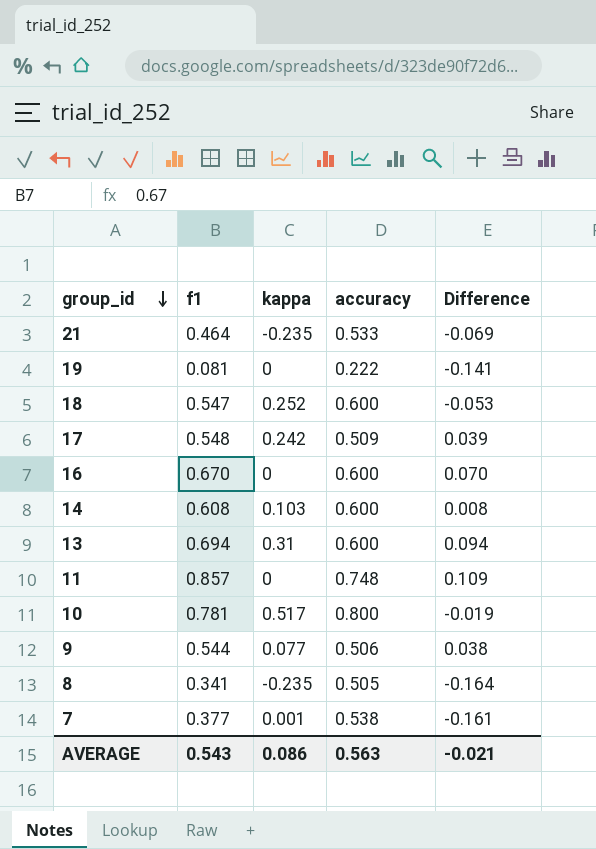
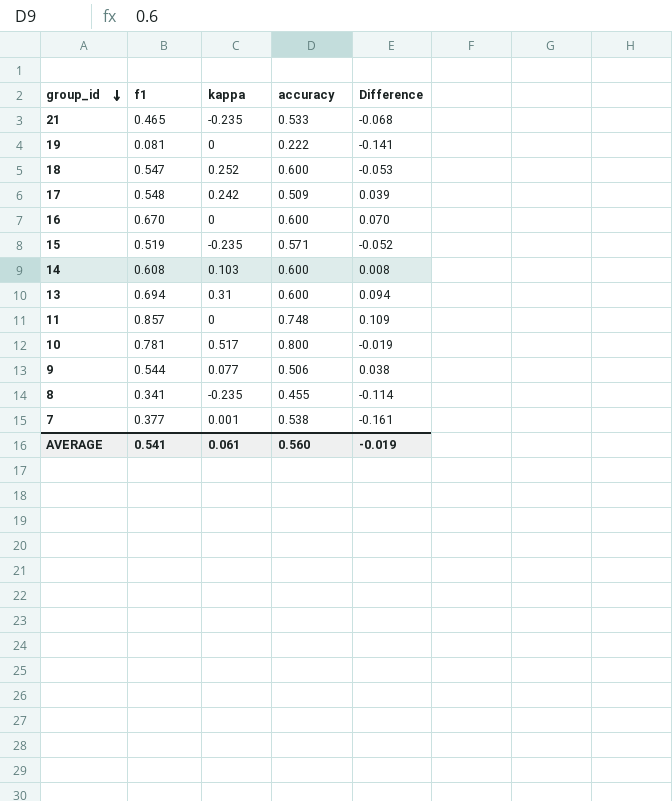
21 | f1: 0.464 -> 0.465
21 | Difference: -0.069 -> -0.068
row 15: none -> 0.519 | -0.235 | 0.571 | -0.052
8 | accuracy: 0.505 -> 0.455
8 | Difference: -0.164 -> -0.114
AVERAGE | f1: 0.543 -> 0.541
AVERAGE | kappa: 0.086 -> 0.061
AVERAGE | accuracy: 0.563 -> 0.560
AVERAGE | Difference: -0.021 -> -0.019

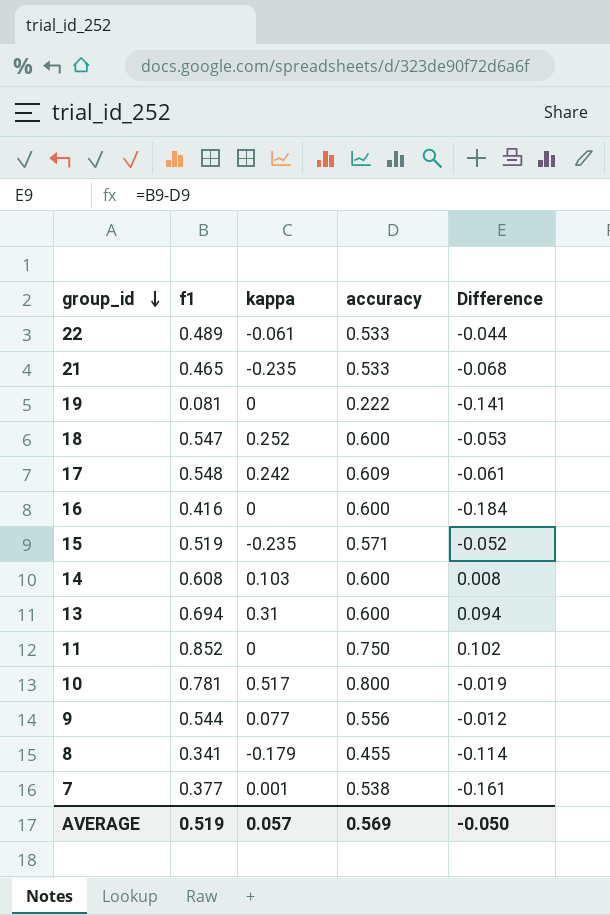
row 22: none -> 0.489 | -0.061 | 0.533 | -0.044
17 | accuracy: 0.509 -> 0.609
17 | Difference: 0.039 -> -0.061
16 | f1: 0.670 -> 0.416
16 | Difference: 0.070 -> -0.184
11 | f1: 0.857 -> 0.852
11 | accuracy: 0.748 -> 0.750
11 | Difference: 0.109 -> 0.102
9 | accuracy: 0.506 -> 0.556
9 | Difference: 0.038 -> -0.012
8 | kappa: -0.235 -> -0.179
AVERAGE | f1: 0.541 -> 0.519
AVERAGE | kappa: 0.061 -> 0.057
AVERAGE | accuracy: 0.560 -> 0.569
AVERAGE | Difference: -0.019 -> -0.050

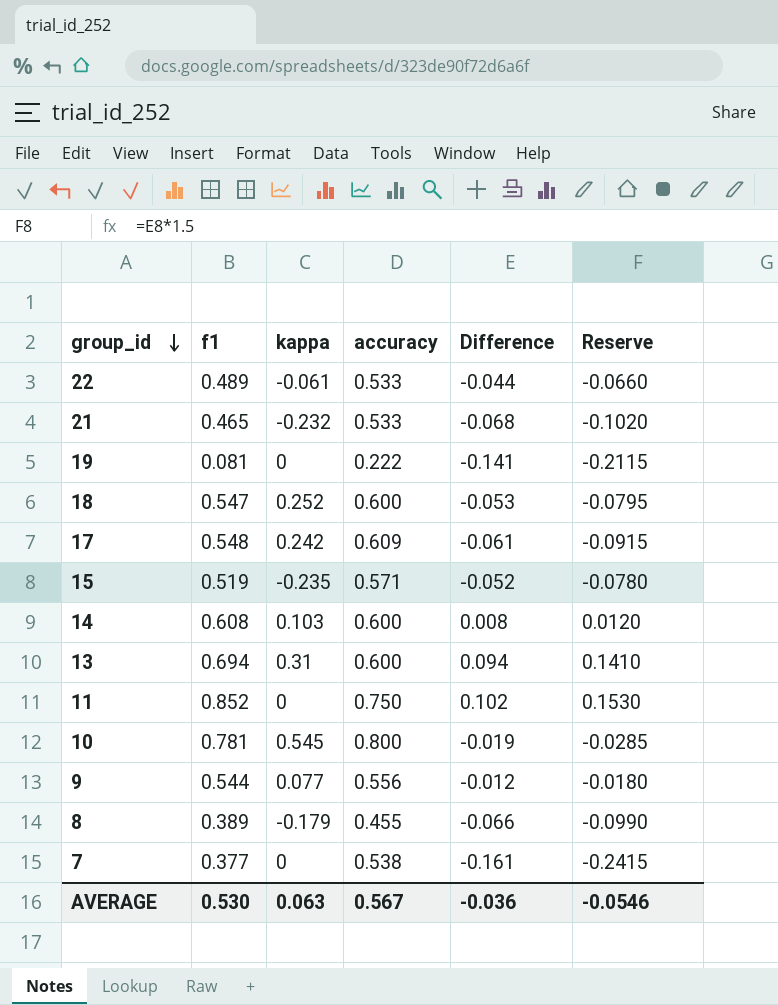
column Reserve | formula: none -> [Difference] * 1.5
row 16: 0.416 | 0 | 0.600 | -0.184 -> none
21 | kappa: -0.235 -> -0.232
10 | kappa: 0.517 -> 0.545
8 | f1: 0.341 -> 0.389
8 | Difference: -0.114 -> -0.066
7 | kappa: 0.001 -> 0
AVERAGE | f1: 0.519 -> 0.530
AVERAGE | kappa: 0.057 -> 0.063
AVERAGE | accuracy: 0.569 -> 0.567
AVERAGE | Difference: -0.050 -> -0.036

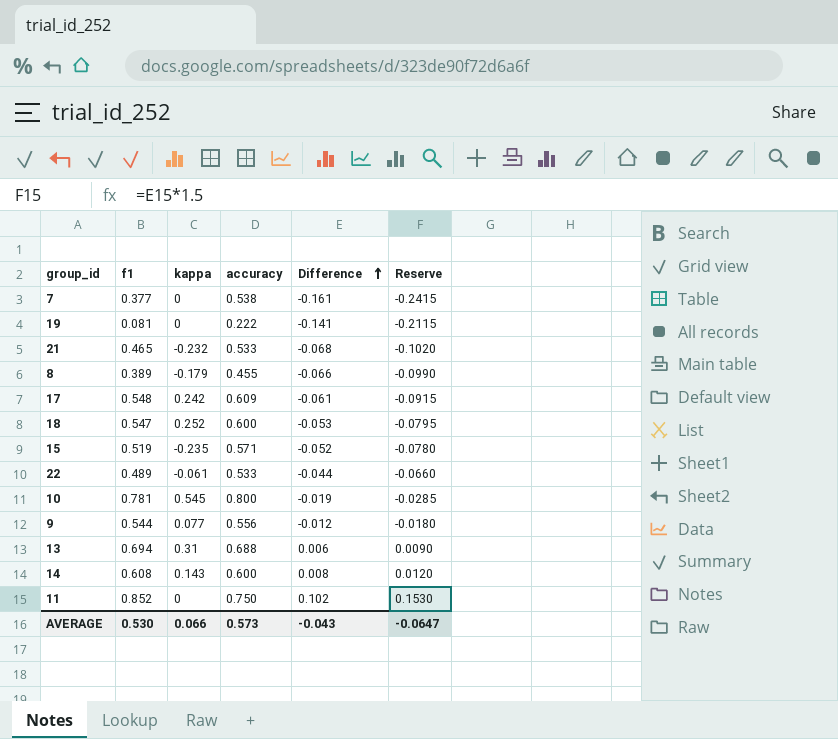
row order: group_id descending -> Difference ascending
13 | accuracy: 0.600 -> 0.688
13 | Difference: 0.094 -> 0.006
13 | Reserve: 0.1410 -> 0.0090
14 | kappa: 0.103 -> 0.143
AVERAGE | kappa: 0.063 -> 0.066
AVERAGE | accuracy: 0.567 -> 0.573
AVERAGE | Difference: -0.036 -> -0.043
AVERAGE | Reserve: -0.0546 -> -0.0647

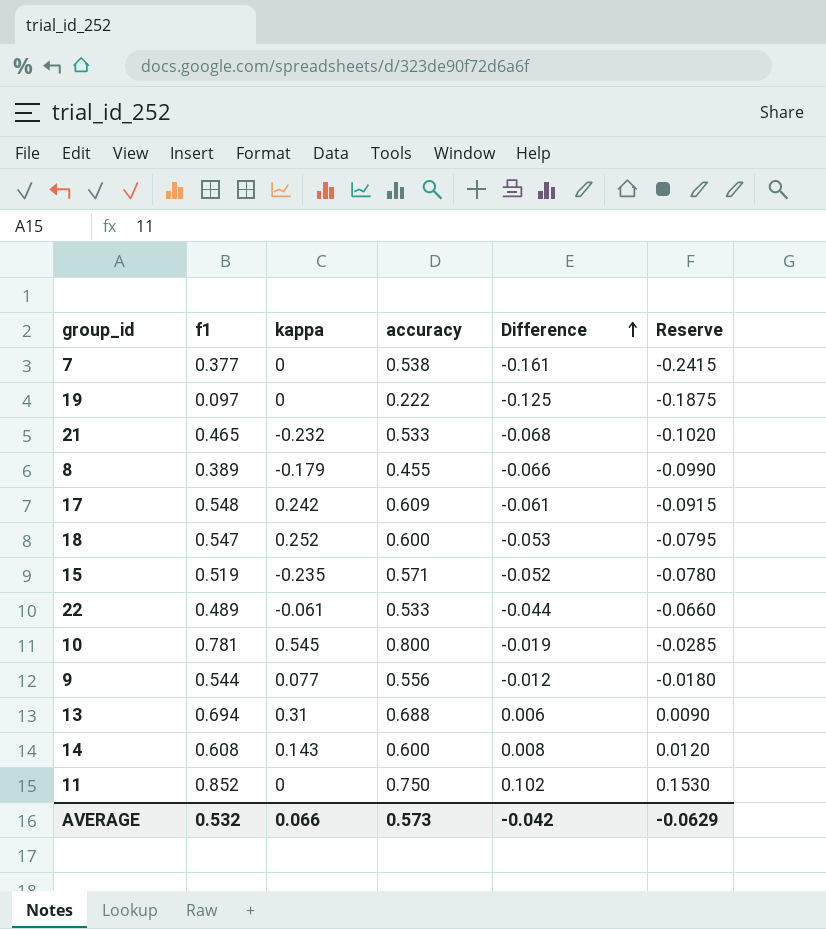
19 | f1: 0.081 -> 0.097
19 | Difference: -0.141 -> -0.125
19 | Reserve: -0.2115 -> -0.1875
AVERAGE | f1: 0.530 -> 0.532
AVERAGE | Difference: -0.043 -> -0.042
AVERAGE | Reserve: -0.0647 -> -0.0629

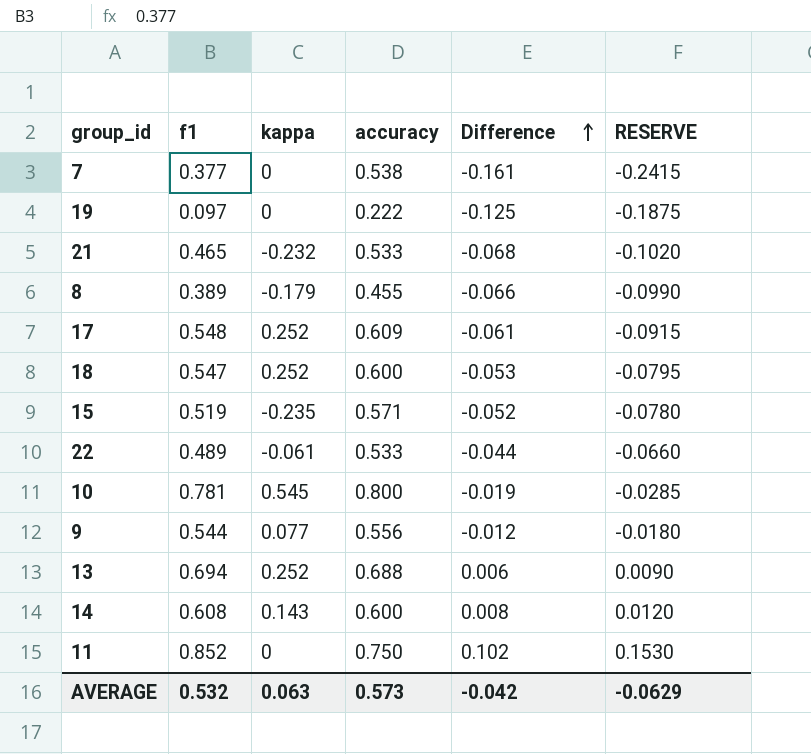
column name: Reserve -> RESERVE
17 | kappa: 0.242 -> 0.252
13 | kappa: 0.31 -> 0.252
AVERAGE | kappa: 0.066 -> 0.063

